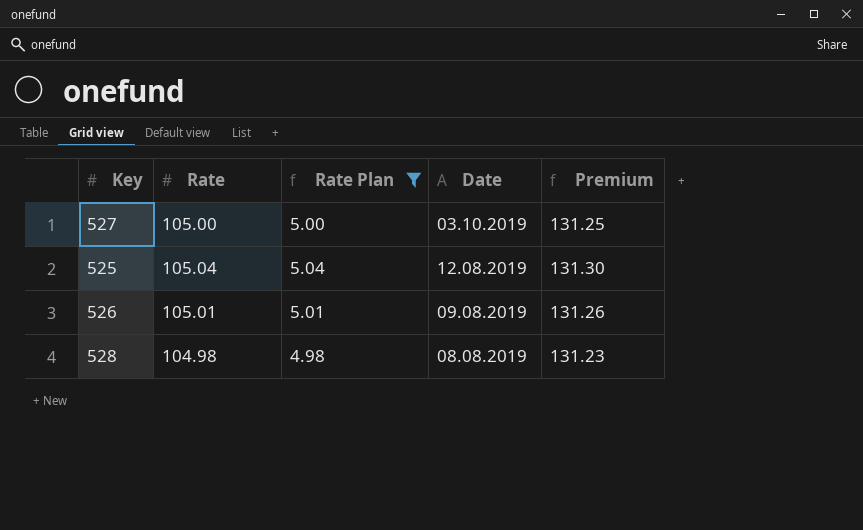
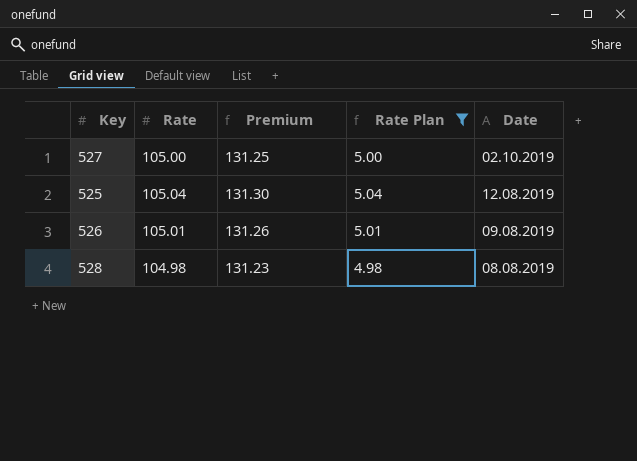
column Premium | position: 5 -> 3
527 | Date: 03.10.2019 -> 02.10.2019

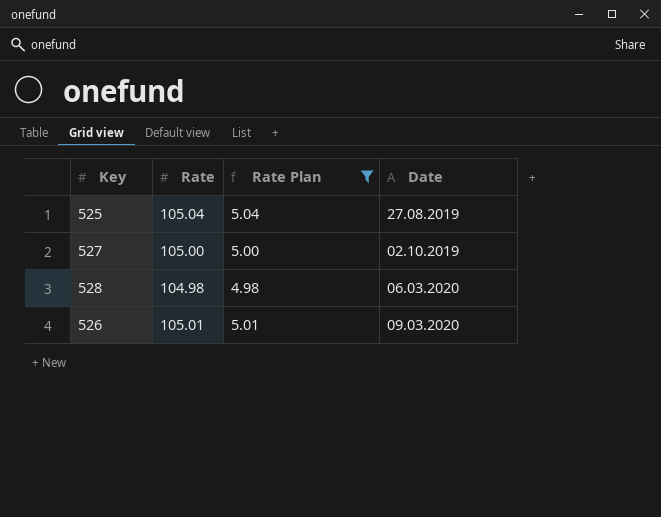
row order: Date descending -> Date ascending
column Premium | formula: [Rate] * 1.25 -> none
525 | Date: 12.08.2019 -> 27.08.2019
528 | Date: 08.08.2019 -> 06.03.2020
526 | Date: 09.08.2019 -> 09.03.2020

